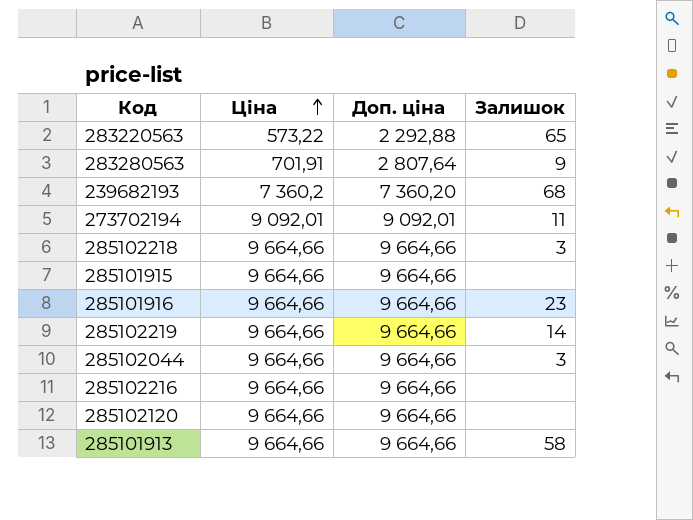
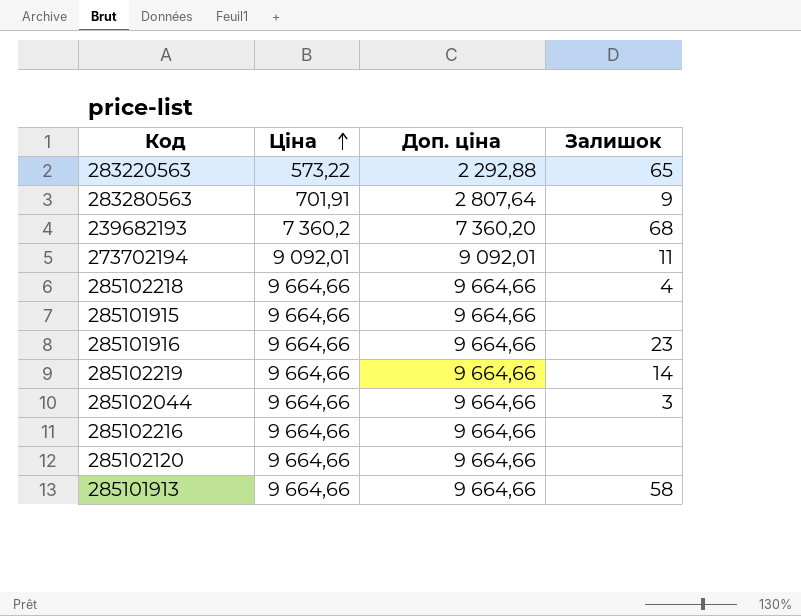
285102218 | Залишок: 3 -> 4

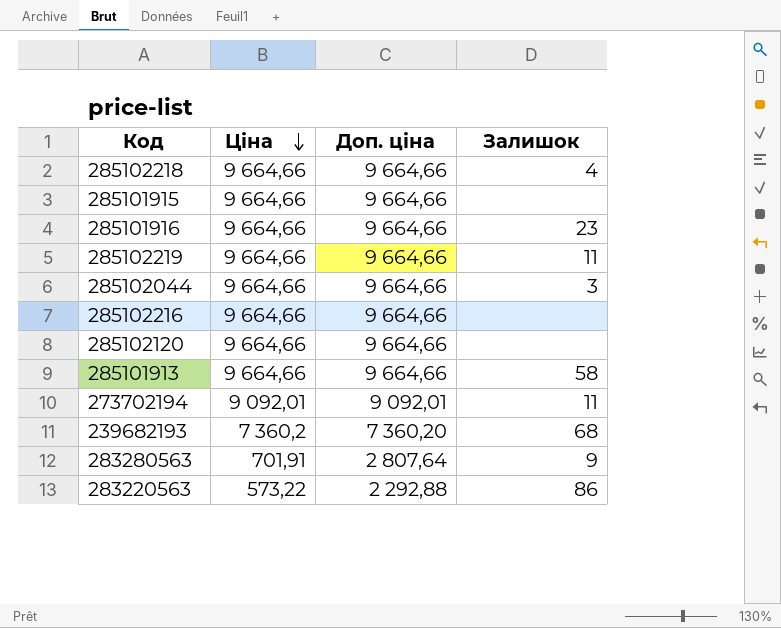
row order: Ціна ascending -> Ціна descending
285102219 | Залишок: 14 -> 11
283220563 | Залишок: 65 -> 86

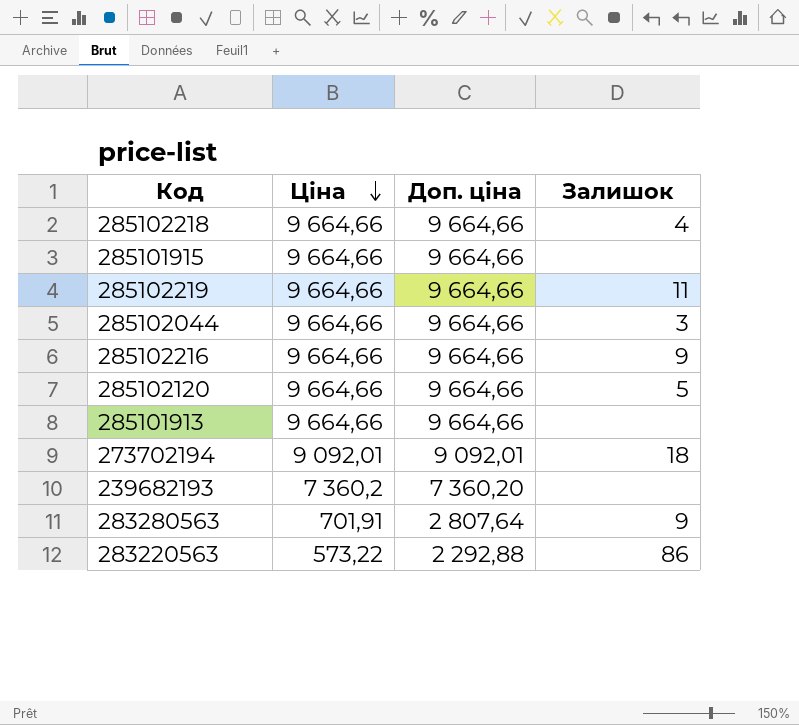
row 285101916: 9 664,66 | 9 664,66 | 23 -> none
285102216 | Залишок: none -> 9
285102120 | Залишок: none -> 5
285101913 | Залишок: 58 -> none
273702194 | Залишок: 11 -> 18
239682193 | Залишок: 68 -> none

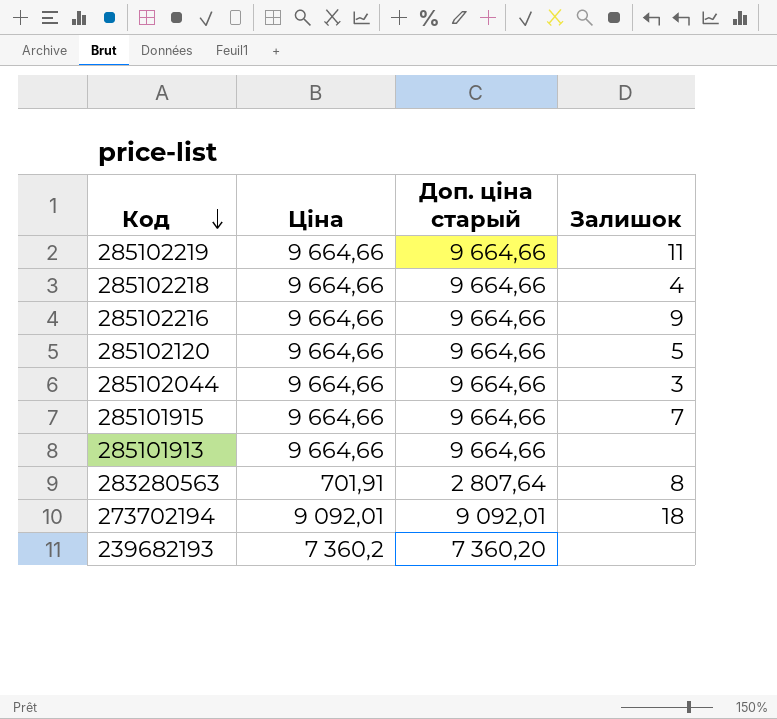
row order: Ціна descending -> Код descending
column name: Доп. ціна -> Доп. ціна старый
row 283220563: 573,22 | 2 292,88 | 86 -> none
285101915 | Залишок: none -> 7
283280563 | Залишок: 9 -> 8

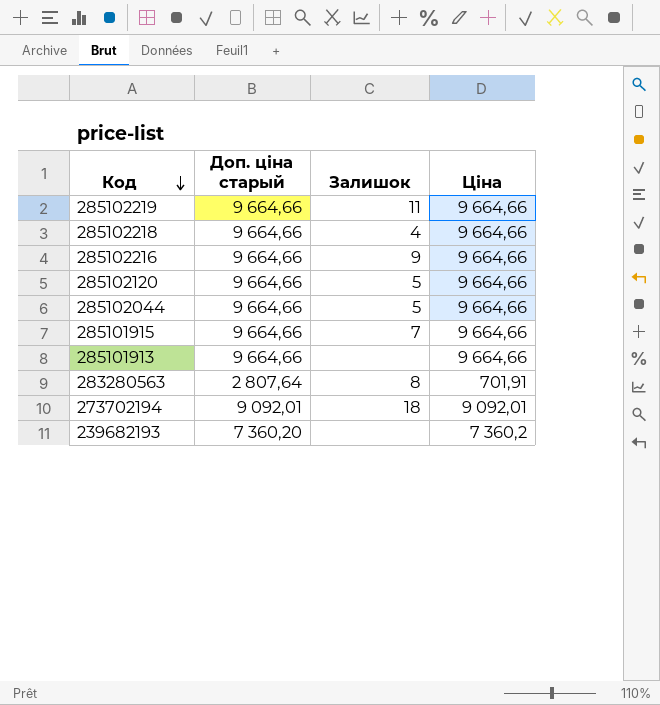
column Ціна | position: 2 -> 4
285102044 | Залишок: 3 -> 5

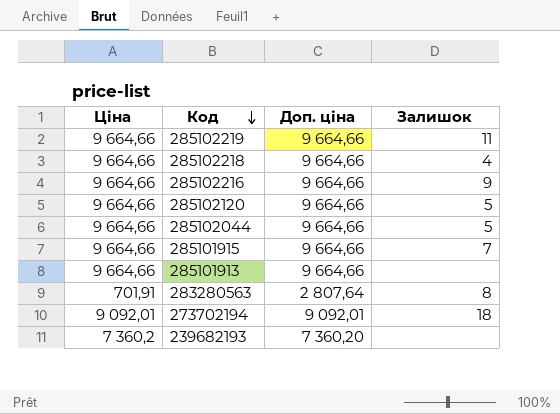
column Ціна | position: 4 -> 1
column name: Доп. ціна старый -> Доп. ціна

